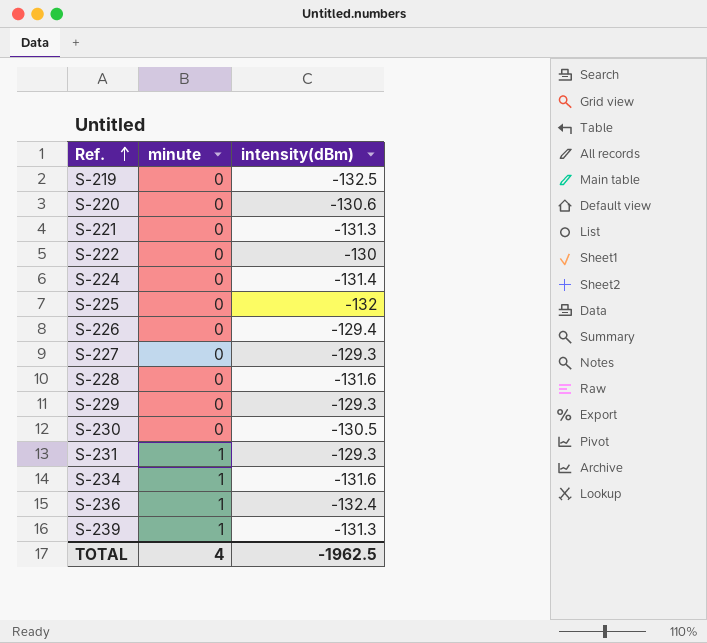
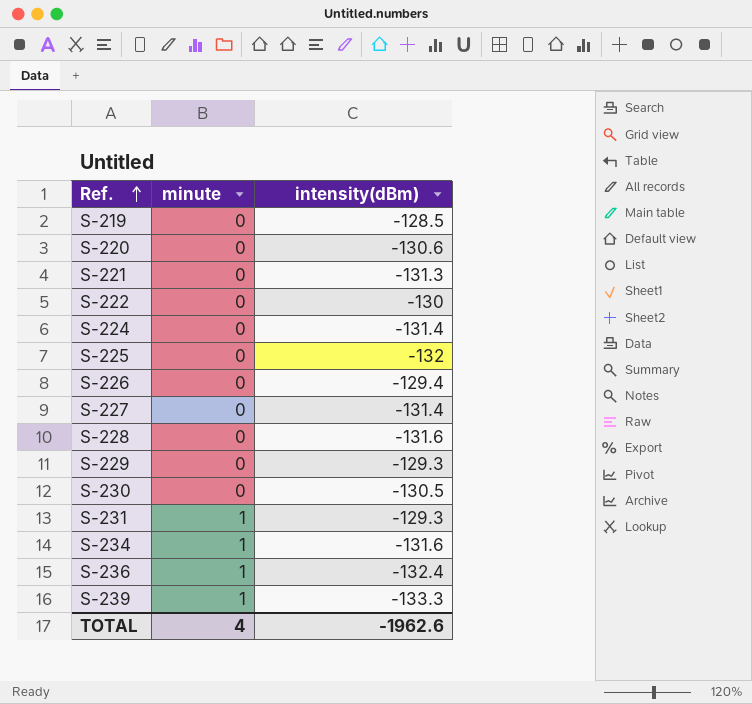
S-219 | intensity(dBm): -132.5 -> -128.5
S-227 | intensity(dBm): -129.3 -> -131.4
S-239 | intensity(dBm): -131.3 -> -133.3
TOTAL | intensity(dBm): -1962.5 -> -1962.6

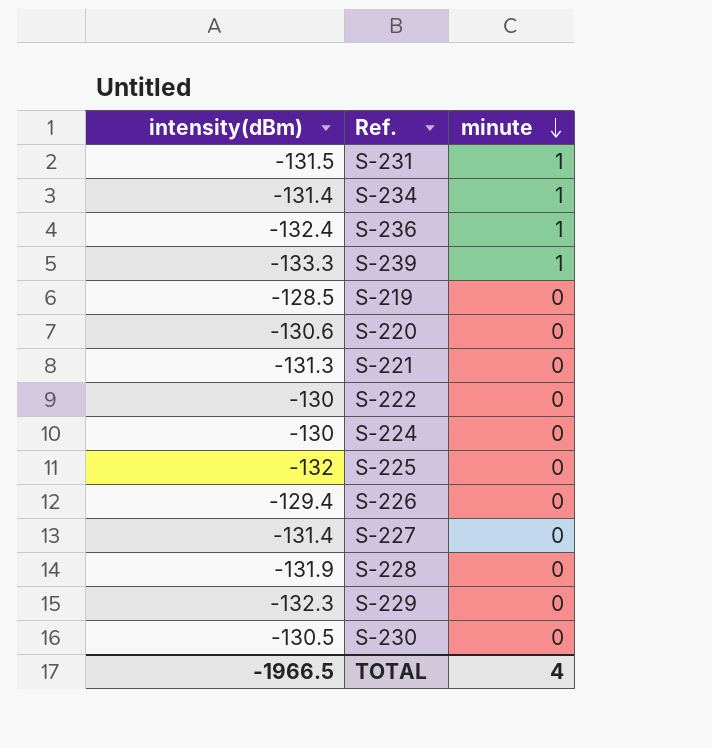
row order: Ref. ascending -> minute descending
column intensity(dBm) | position: 3 -> 1
S-231 | intensity(dBm): -129.3 -> -131.5
S-234 | intensity(dBm): -131.6 -> -131.4
S-224 | intensity(dBm): -131.4 -> -130
S-228 | intensity(dBm): -131.6 -> -131.9
S-229 | intensity(dBm): -129.3 -> -132.3
TOTAL | intensity(dBm): -1962.6 -> -1966.5

